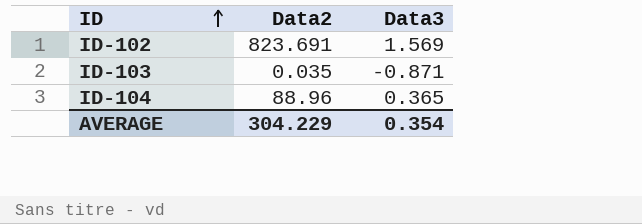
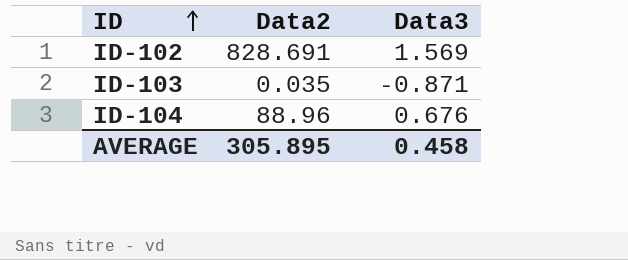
ID-102 | Data2: 823.691 -> 828.691
ID-104 | Data3: 0.365 -> 0.676
AVERAGE | Data2: 304.229 -> 305.895
AVERAGE | Data3: 0.354 -> 0.458

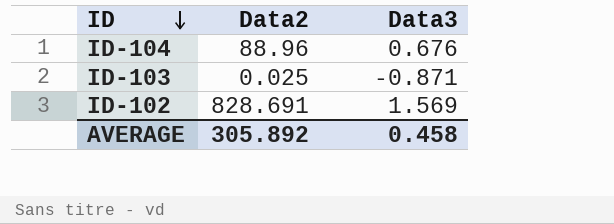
row order: ID ascending -> ID descending
ID-103 | Data2: 0.035 -> 0.025
AVERAGE | Data2: 305.895 -> 305.892

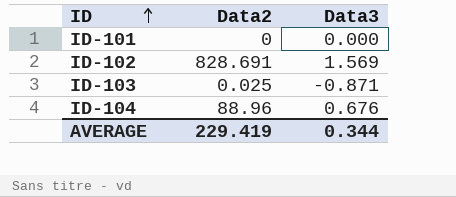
row order: ID descending -> ID ascending
row ID-101: none -> 0 | 0.000
AVERAGE | Data2: 305.892 -> 229.419
AVERAGE | Data3: 0.458 -> 0.344

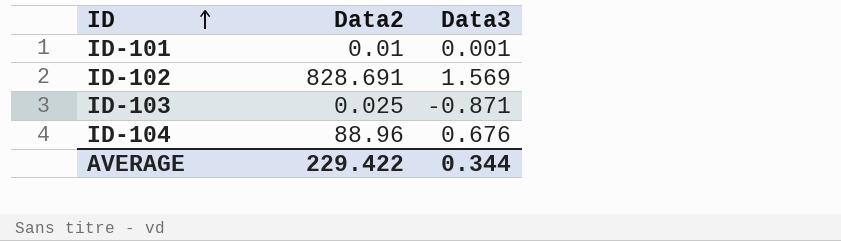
ID-101 | Data2: 0 -> 0.01
ID-101 | Data3: 0.000 -> 0.001
AVERAGE | Data2: 229.419 -> 229.422

